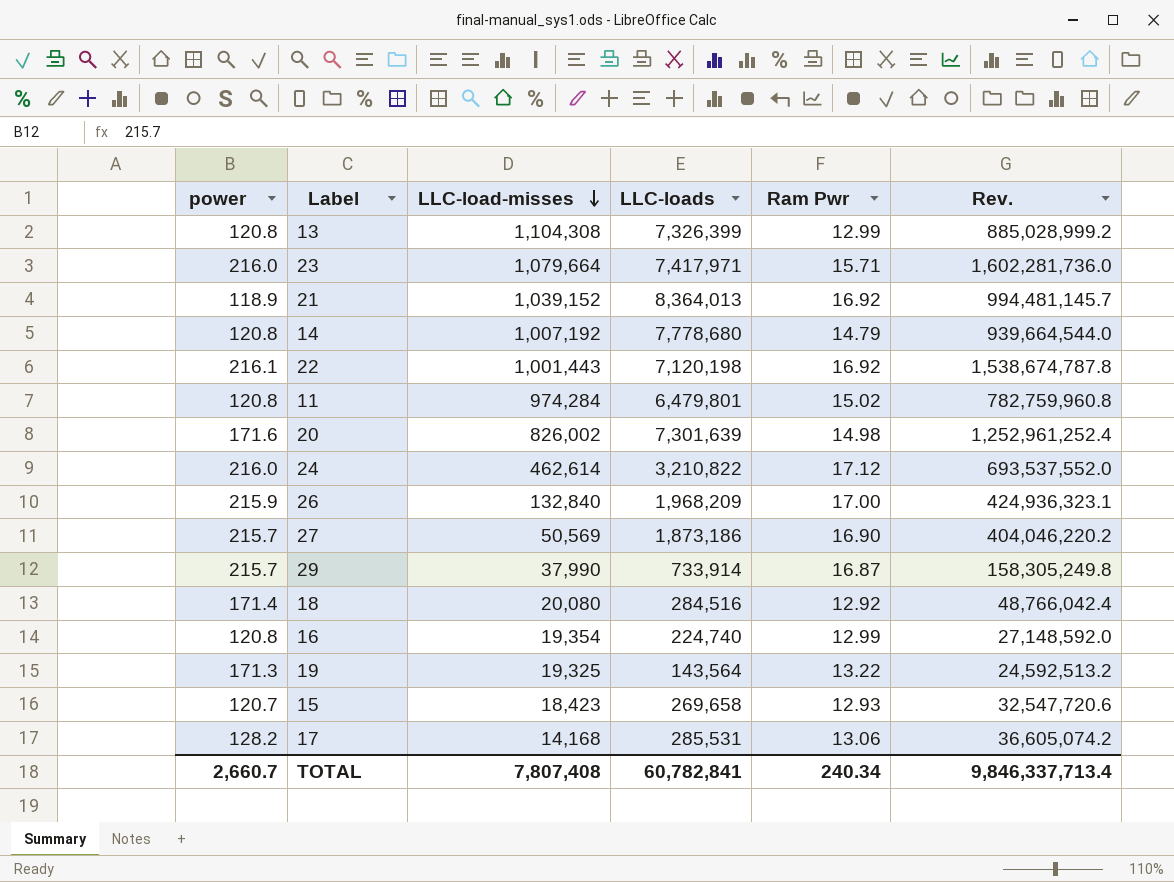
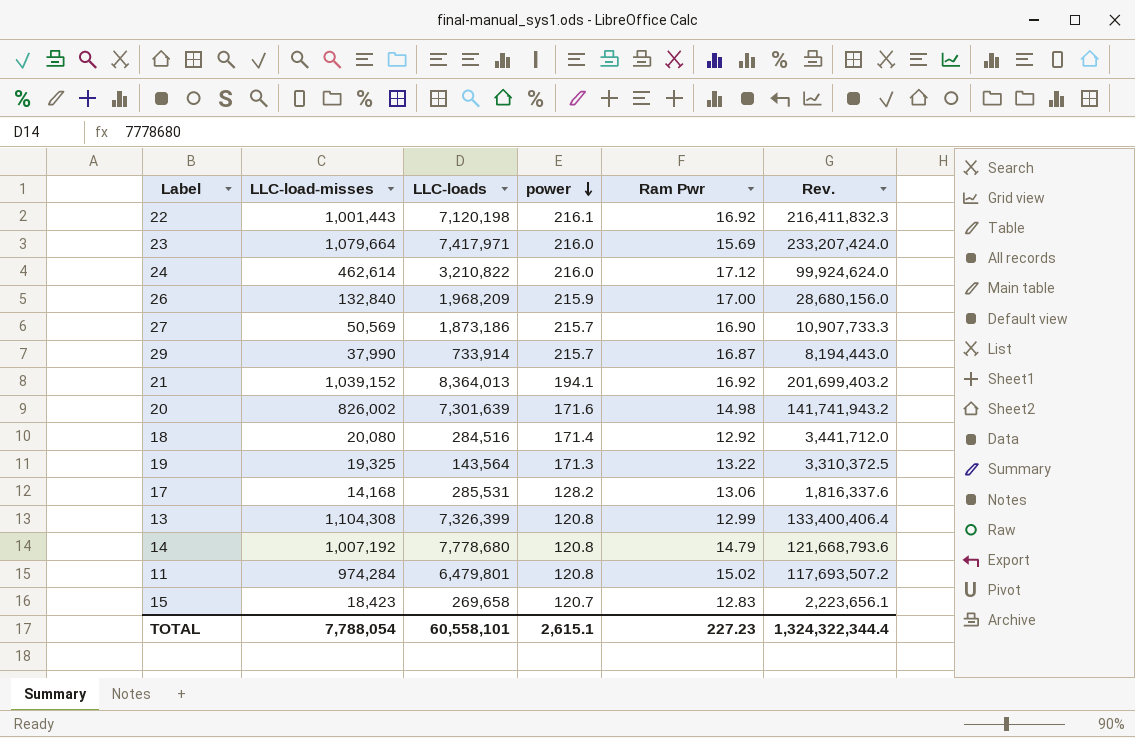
row order: LLC-load-misses descending -> power descending
column power | position: 1 -> 4
column Rev. | formula: [power] * [LLC-loads] -> [LLC-load-misses] * [power]
row 16: 120.8 | 19,354 | 224,740 | 12.99 | 27,148,592.0 -> none
23 | Ram Pwr: 15.71 -> 15.69
21 | power: 118.9 -> 194.1
15 | Ram Pwr: 12.93 -> 12.83
TOTAL | LLC-load-misses: 7,807,408 -> 7,788,054
TOTAL | LLC-loads: 60,782,841 -> 60,558,101
TOTAL | power: 2,660.7 -> 2,615.1
TOTAL | Ram Pwr: 240.34 -> 227.23
TOTAL | Rev.: 9,846,337,713.4 -> 1,324,322,344.4

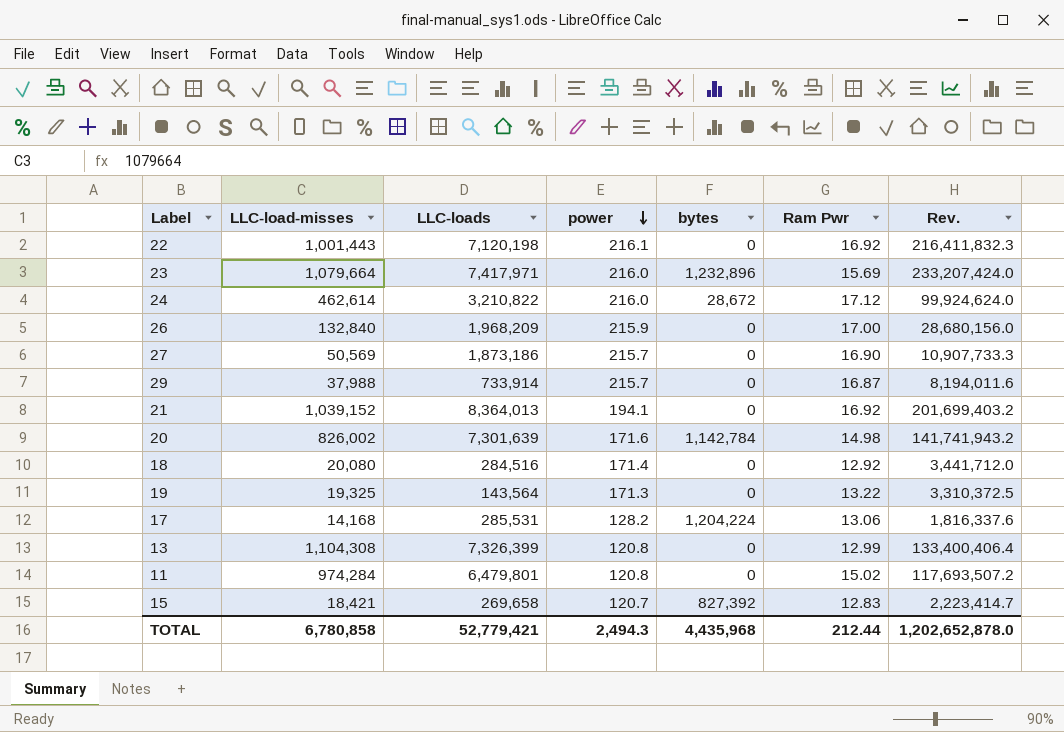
column bytes | position: none -> 5
row 14: 1,007,192 | 7,778,680 | 120.8 | 14.79 | 121,668,793.6 -> none
29 | LLC-load-misses: 37,990 -> 37,988
29 | Rev.: 8,194,443.0 -> 8,194,011.6
15 | LLC-load-misses: 18,423 -> 18,421
15 | Rev.: 2,223,656.1 -> 2,223,414.7
TOTAL | LLC-load-misses: 7,788,054 -> 6,780,858
TOTAL | LLC-loads: 60,558,101 -> 52,779,421
TOTAL | power: 2,615.1 -> 2,494.3
TOTAL | Ram Pwr: 227.23 -> 212.44
TOTAL | Rev.: 1,324,322,344.4 -> 1,202,652,878.0

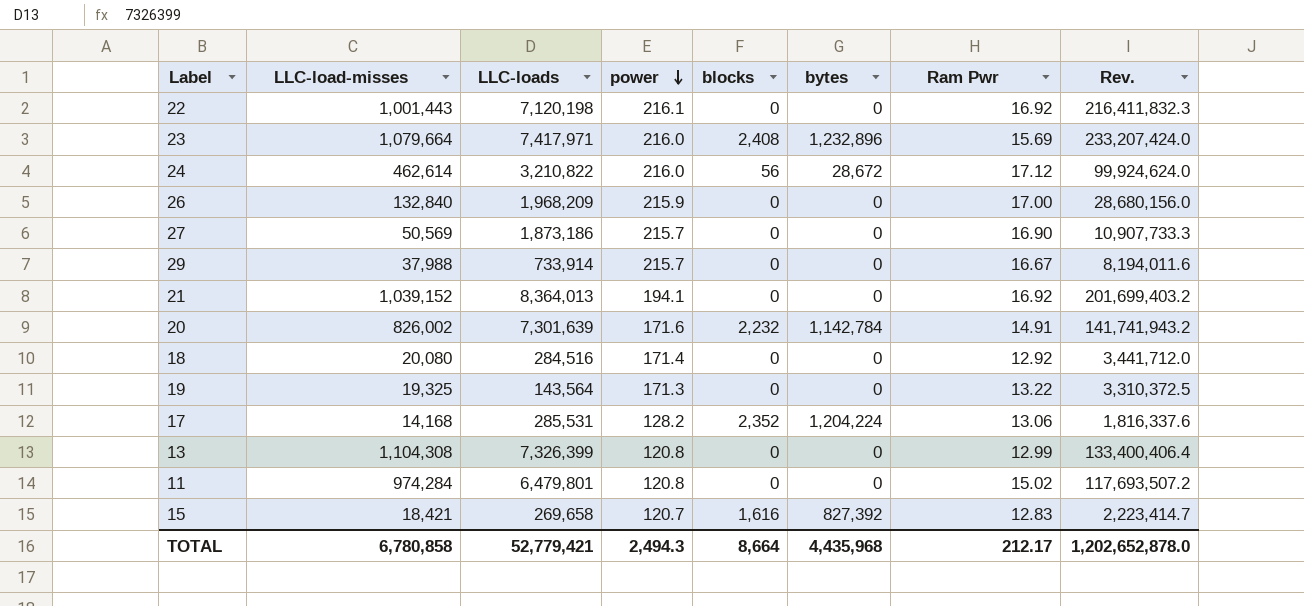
column blocks | position: none -> 5
29 | Ram Pwr: 16.87 -> 16.67
20 | Ram Pwr: 14.98 -> 14.91
TOTAL | Ram Pwr: 212.44 -> 212.17

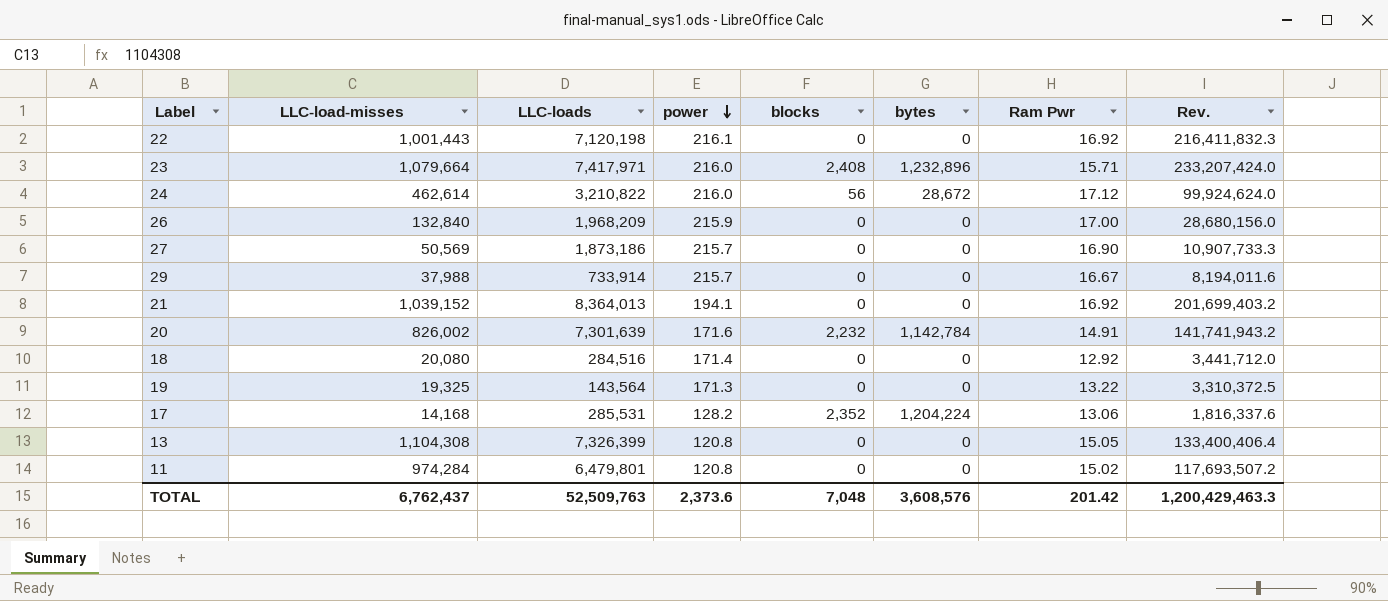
row 15: 18,421 | 269,658 | 120.7 | 1,616 | 827,392 | 12.83 | 2,223,414.7 -> none
23 | Ram Pwr: 15.69 -> 15.71
13 | Ram Pwr: 12.99 -> 15.05
TOTAL | LLC-load-misses: 6,780,858 -> 6,762,437
TOTAL | LLC-loads: 52,779,421 -> 52,509,763
TOTAL | power: 2,494.3 -> 2,373.6
TOTAL | blocks: 8,664 -> 7,048
TOTAL | bytes: 4,435,968 -> 3,608,576
TOTAL | Ram Pwr: 212.17 -> 201.42
TOTAL | Rev.: 1,202,652,878.0 -> 1,200,429,463.3

